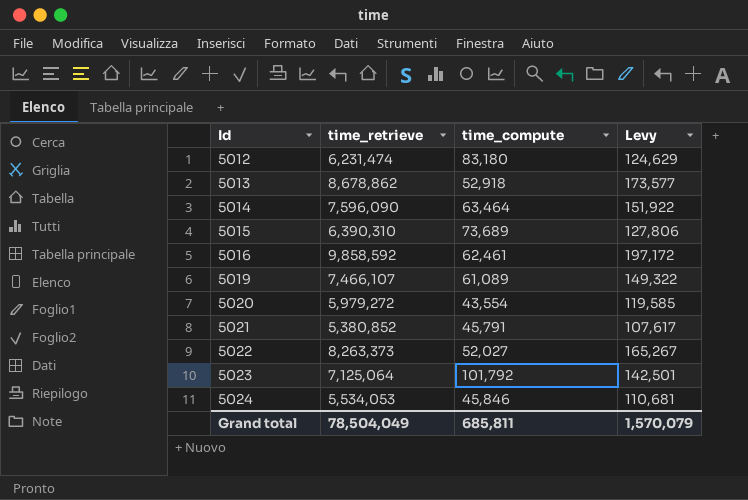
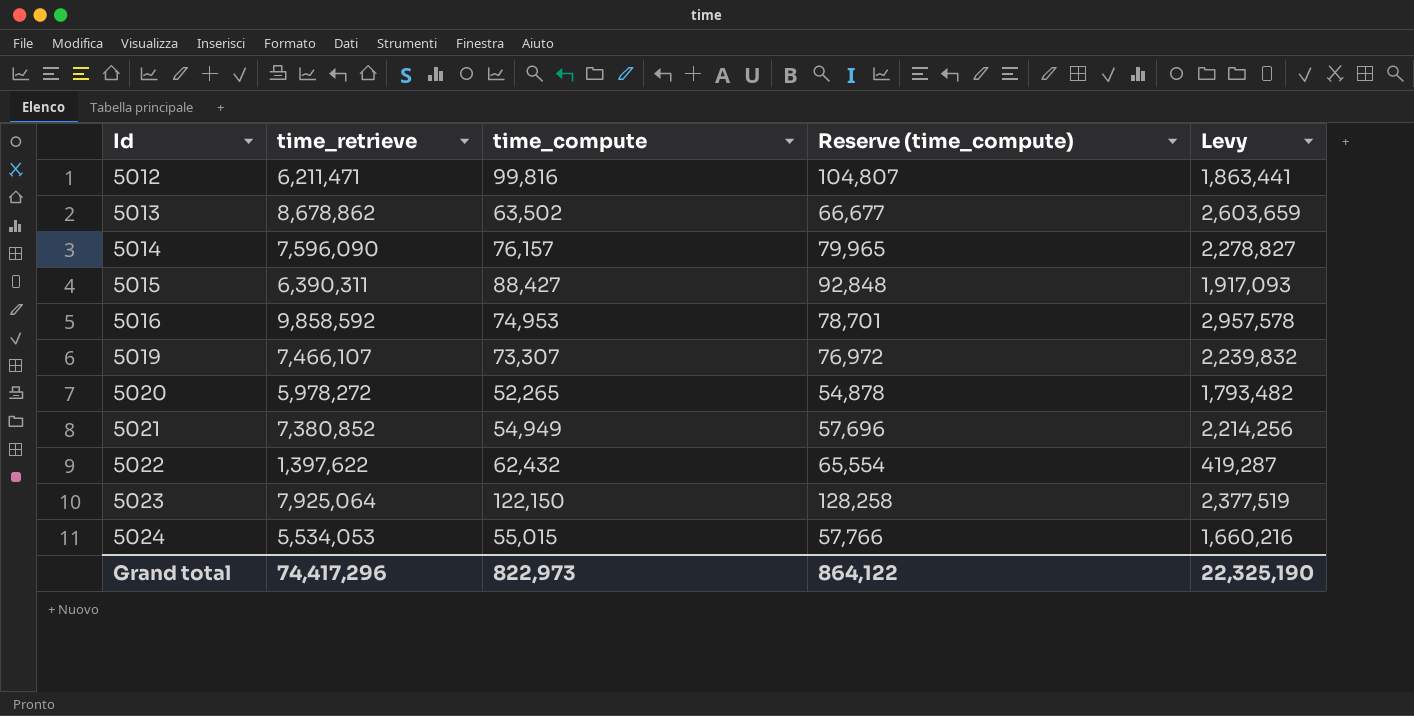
column Reserve (time_compute) | formula: none -> [time_compute] * 1.05
column Levy | formula: [time_retrieve] * 0.02 -> [time_retrieve] * 0.3
5012 | time_retrieve: 6,231,474 -> 6,211,471
5012 | time_compute: 83,180 -> 99,816
5013 | time_compute: 52,918 -> 63,502
5014 | time_compute: 63,464 -> 76,157
5015 | time_retrieve: 6,390,310 -> 6,390,311
5015 | time_compute: 73,689 -> 88,427
5016 | time_compute: 62,461 -> 74,953
5019 | time_compute: 61,089 -> 73,307
5020 | time_retrieve: 5,979,272 -> 5,978,272
5020 | time_compute: 43,554 -> 52,265
5021 | time_retrieve: 5,380,852 -> 7,380,852
5021 | time_compute: 45,791 -> 54,949
5022 | time_retrieve: 8,263,373 -> 1,397,622
5022 | time_compute: 52,027 -> 62,432
5023 | time_retrieve: 7,125,064 -> 7,925,064
5023 | time_compute: 101,792 -> 122,150
5024 | time_compute: 45,846 -> 55,015
Grand total | time_retrieve: 78,504,049 -> 74,417,296
Grand total | time_compute: 685,811 -> 822,973
Grand total | Levy: 1,570,079 -> 22,325,190

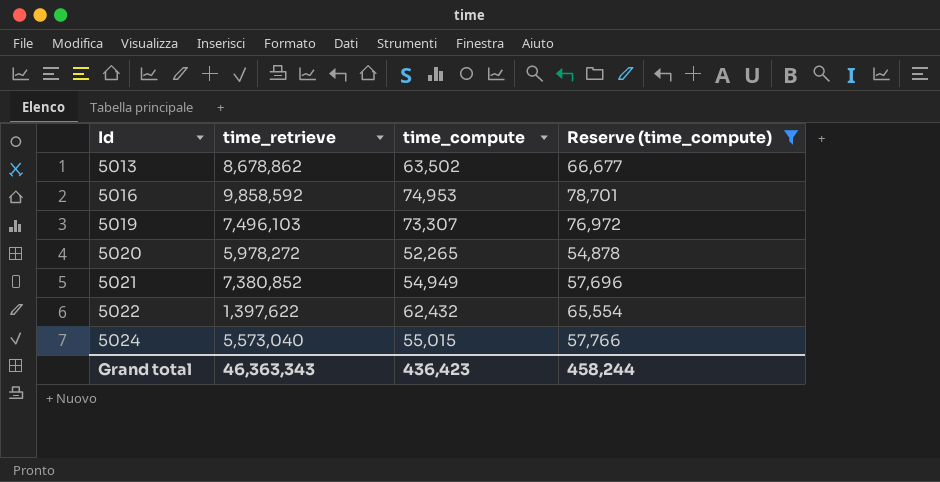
filter: none -> Reserve (time_compute) <= 78,701
column Levy | formula: [time_retrieve] * 0.3 -> none
5019 | time_retrieve: 7,466,107 -> 7,496,103
5024 | time_retrieve: 5,534,053 -> 5,573,040
Grand total | time_retrieve: 74,417,296 -> 46,363,343
Grand total | time_compute: 822,973 -> 436,423
Grand total | Reserve (time_compute): 864,122 -> 458,244

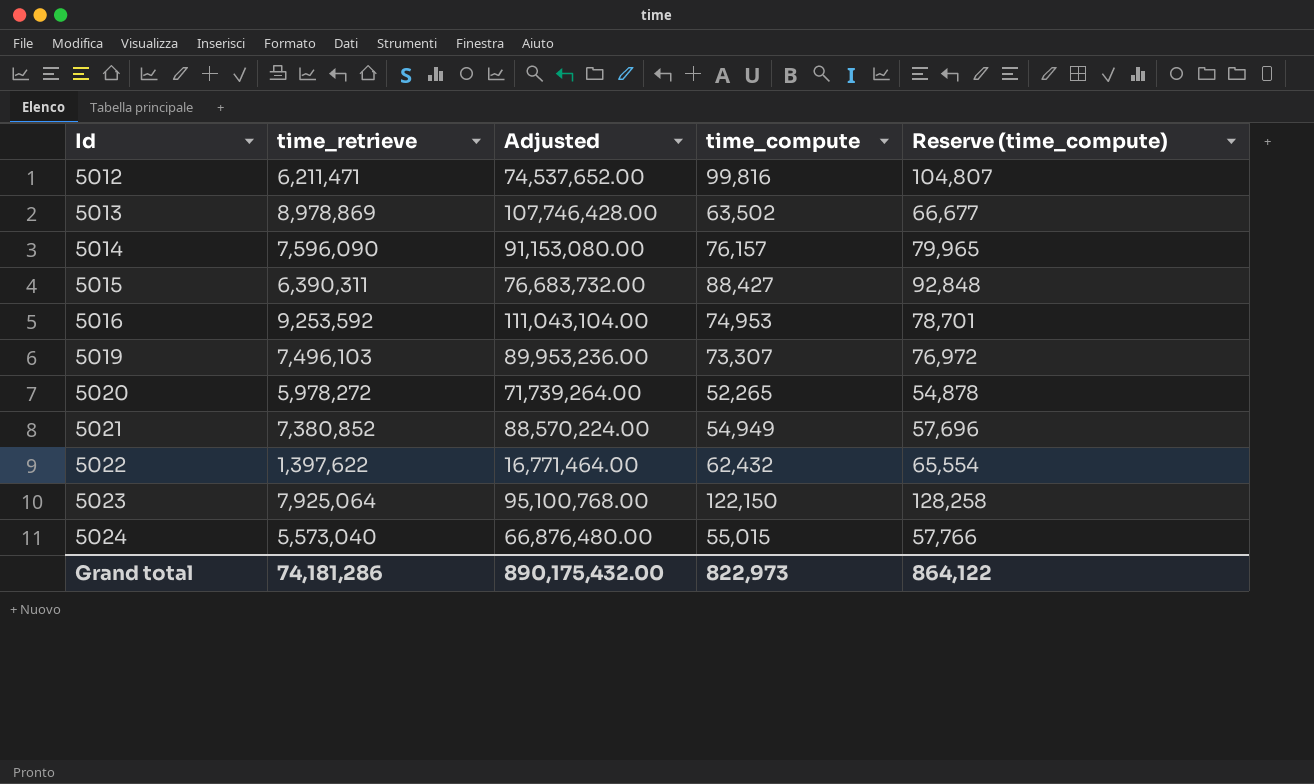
filter: Reserve (time_compute) <= 78,701 -> none
column Adjusted | formula: none -> [time_retrieve] * 12
5013 | time_retrieve: 8,678,862 -> 8,978,869
5016 | time_retrieve: 9,858,592 -> 9,253,592
Grand total | time_retrieve: 46,363,343 -> 74,181,286
Grand total | time_compute: 436,423 -> 822,973
Grand total | Reserve (time_compute): 458,244 -> 864,122

